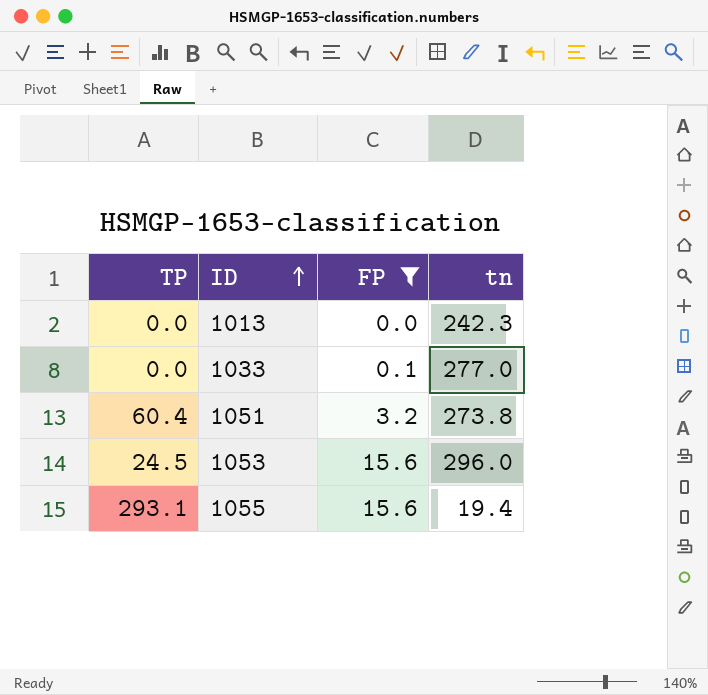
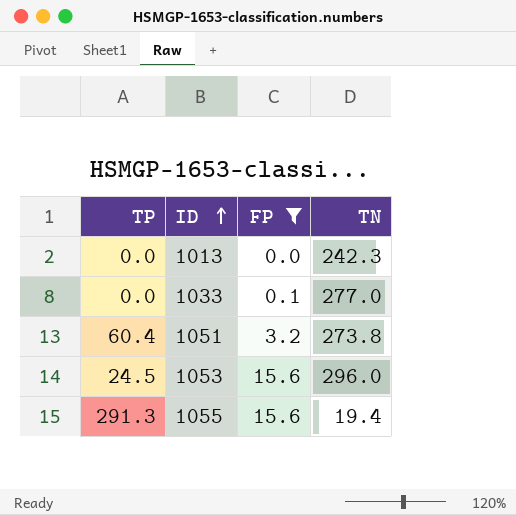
column name: tn -> TN
1055 | TP: 293.1 -> 291.3

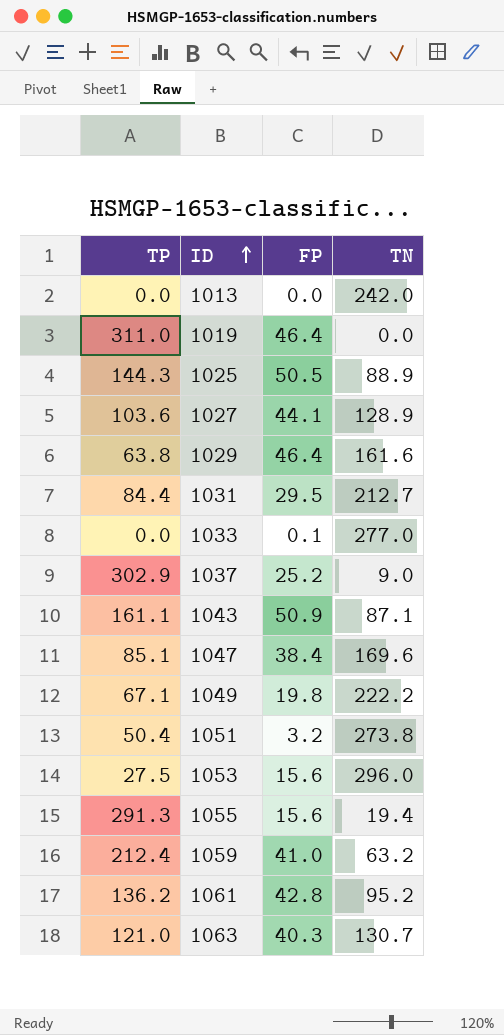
filter: FP <= 15.6 -> none
1013 | TN: 242.3 -> 242.0
1051 | TP: 60.4 -> 50.4
1053 | TP: 24.5 -> 27.5

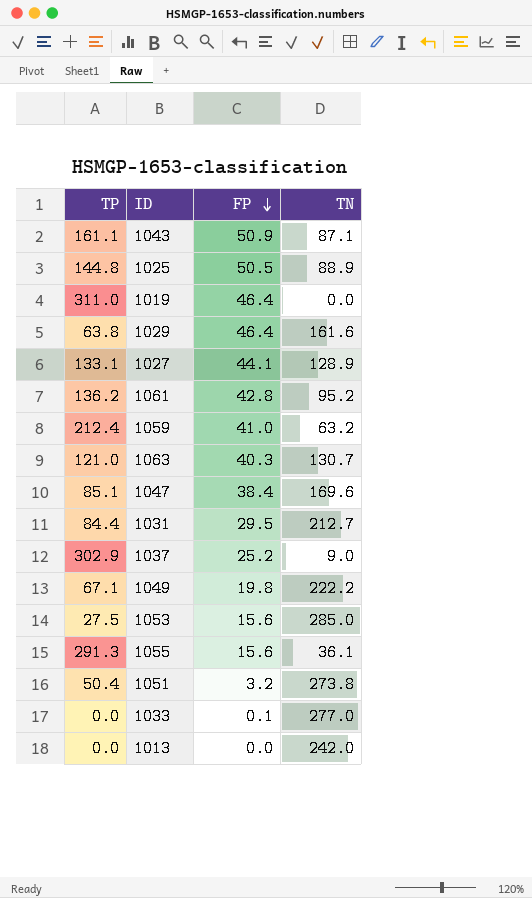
row order: ID ascending -> FP descending
1025 | TP: 144.3 -> 144.8
1027 | TP: 103.6 -> 133.1
1053 | TN: 296.0 -> 285.0
1055 | TN: 19.4 -> 36.1

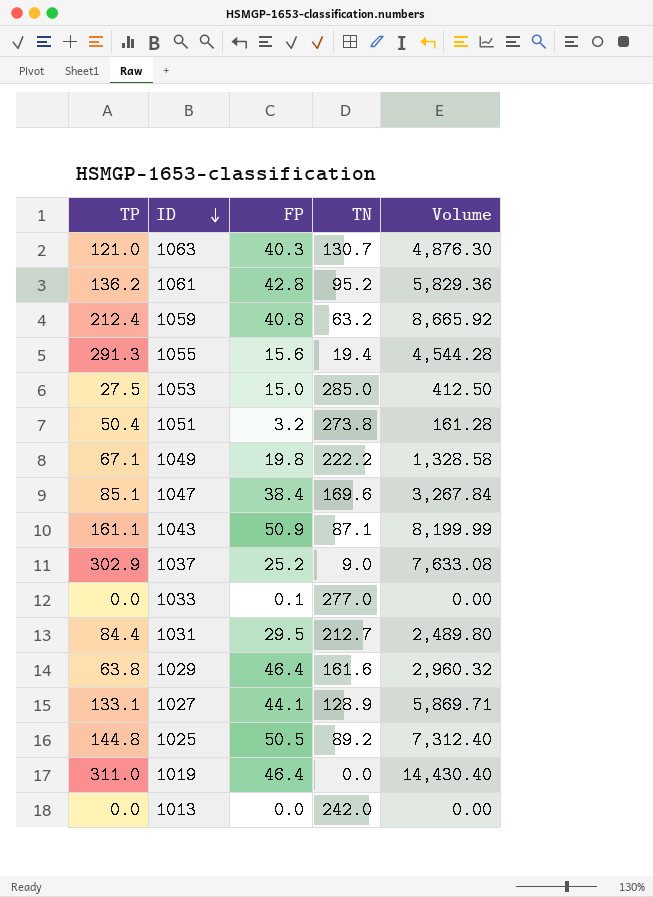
row order: FP descending -> ID descending
column Volume | formula: none -> [TP] * [FP]
1059 | FP: 41.0 -> 40.8
1055 | TN: 36.1 -> 19.4
1053 | FP: 15.6 -> 15.0
1025 | TN: 88.9 -> 89.2

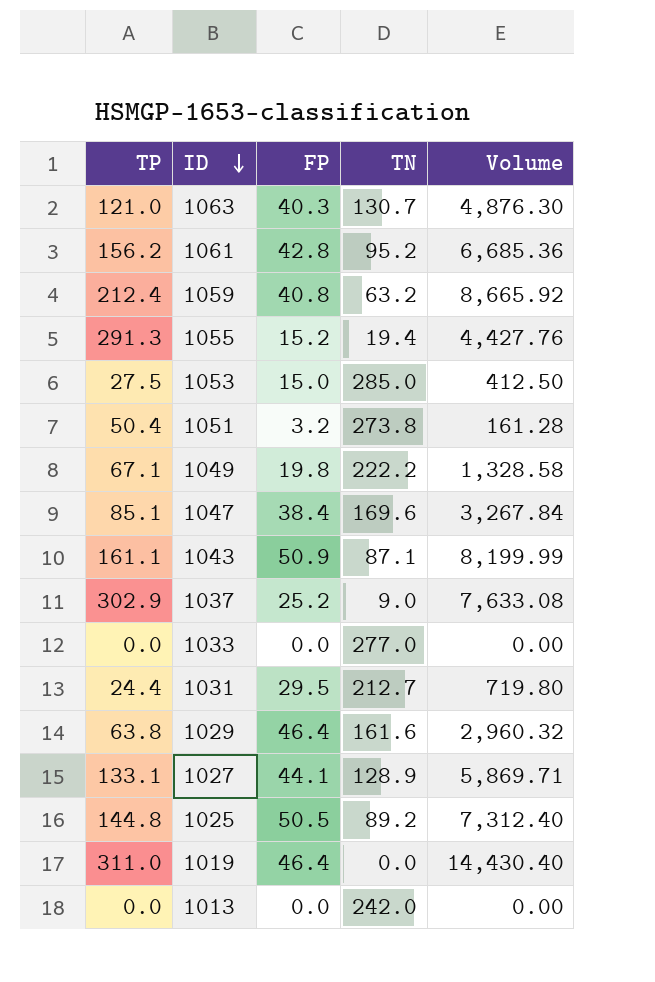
1061 | TP: 136.2 -> 156.2
1061 | Volume: 5,829.36 -> 6,685.36
1055 | FP: 15.6 -> 15.2
1055 | Volume: 4,544.28 -> 4,427.76
1033 | FP: 0.1 -> 0.0
1031 | TP: 84.4 -> 24.4
1031 | Volume: 2,489.80 -> 719.80

